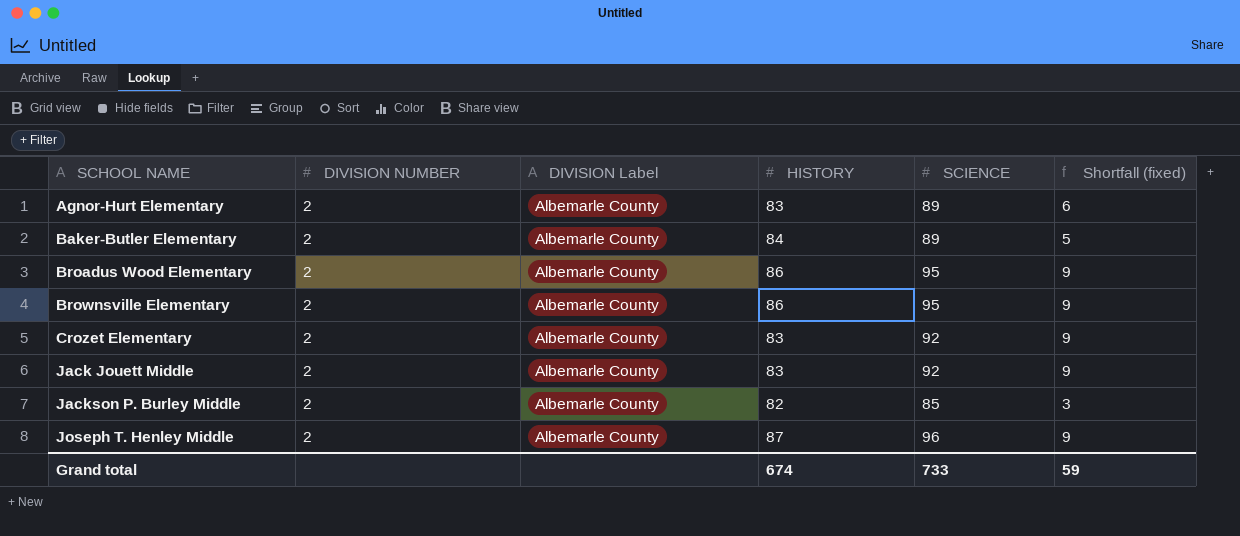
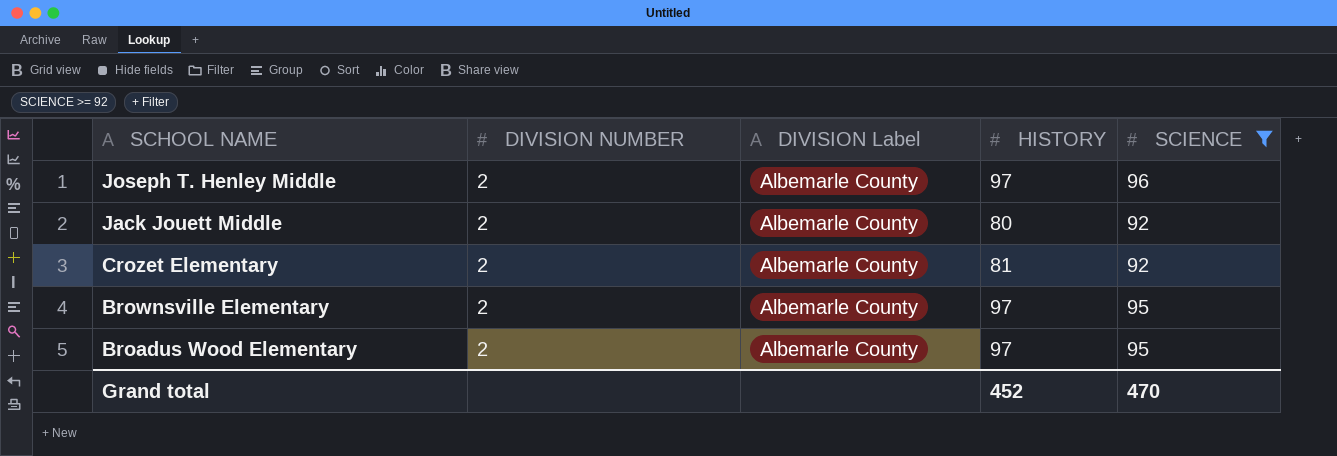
filter: none -> SCIENCE >= 92
row order: SCHOOL NAME ascending -> SCHOOL NAME descending
column Shortfall (fixed) | formula: [SCIENCE] - [HISTORY] -> none
Joseph T. Henley Middle | HISTORY: 87 -> 97
Jack Jouett Middle | HISTORY: 83 -> 80
Crozet Elementary | HISTORY: 83 -> 81
Brownsville Elementary | HISTORY: 86 -> 97
Broadus Wood Elementary | HISTORY: 86 -> 97
Grand total | HISTORY: 674 -> 452
Grand total | SCIENCE: 733 -> 470

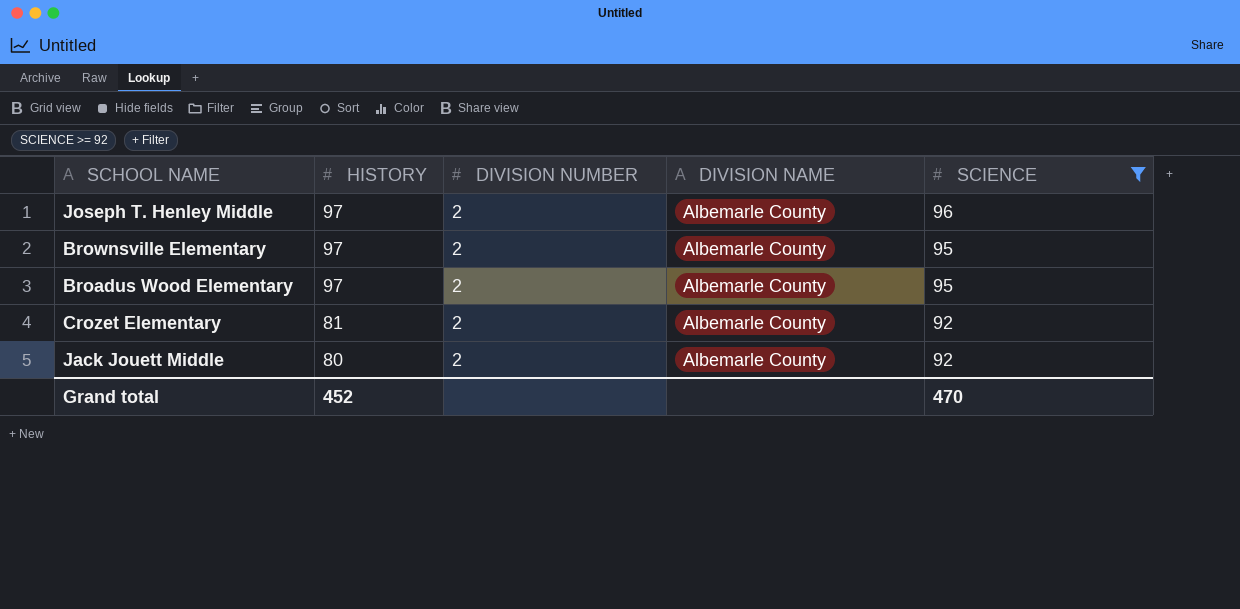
row order: SCHOOL NAME descending -> HISTORY descending
column HISTORY | position: 4 -> 2
column name: DIVISION Label -> DIVISION NAME

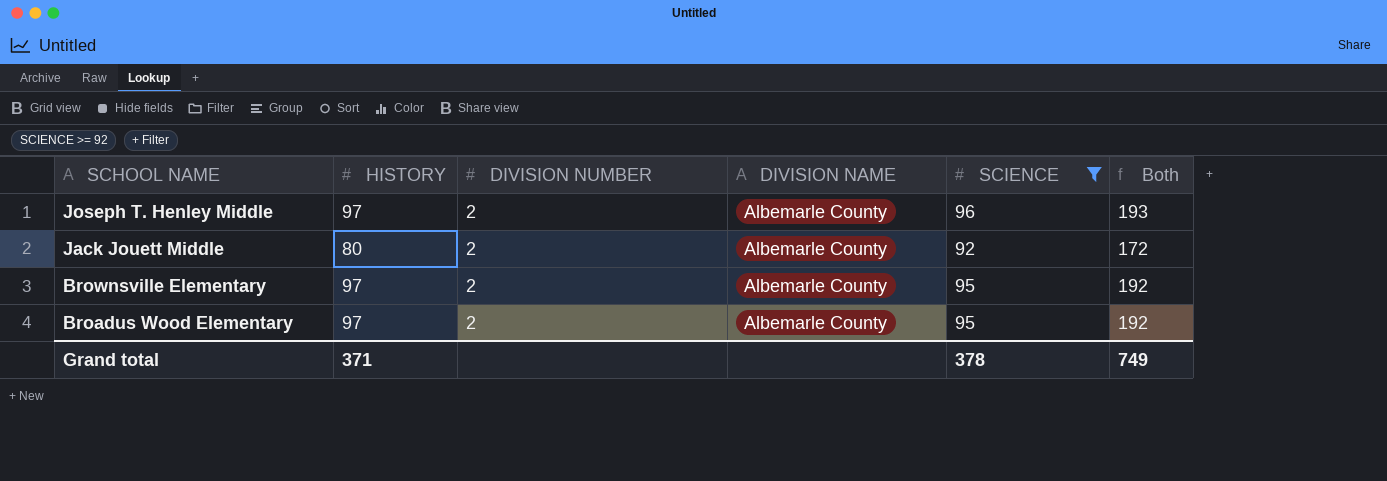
row order: HISTORY descending -> SCHOOL NAME descending
column Both | formula: none -> [HISTORY] + [SCIENCE]
row Crozet Elementary: 81 | 2 | Albemarle County | 92 -> none
Grand total | HISTORY: 452 -> 371
Grand total | SCIENCE: 470 -> 378

